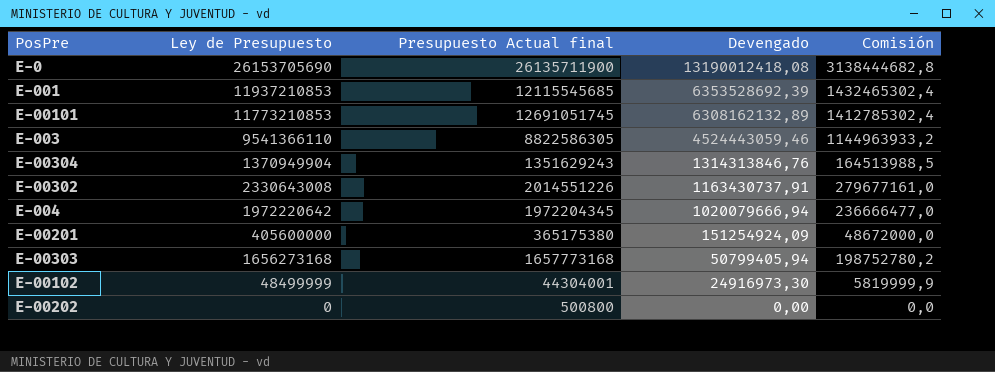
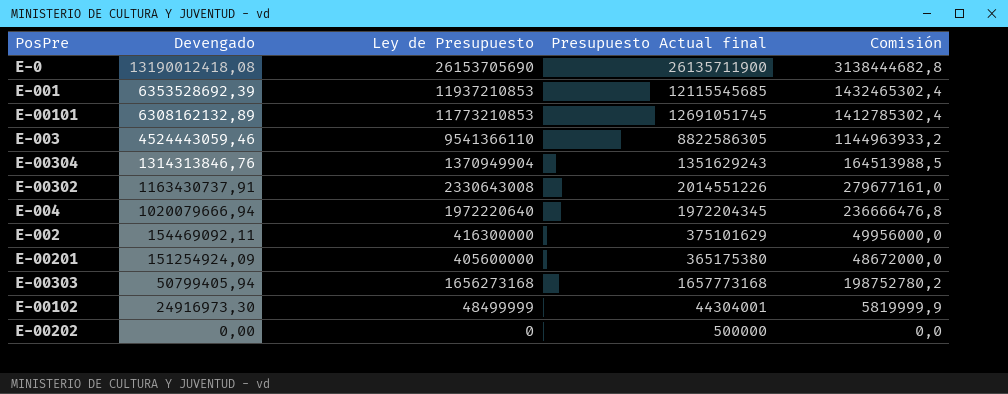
column Devengado | position: 4 -> 2
E-004 | Ley de Presupuesto: 1972220642 -> 1972220640
E-004 | Comisión: 236666477,0 -> 236666476,8
row E-002: none -> 154469092,11 | 416300000 | 375101629 | 49956000,0
E-00202 | Presupuesto Actual final: 500800 -> 500000

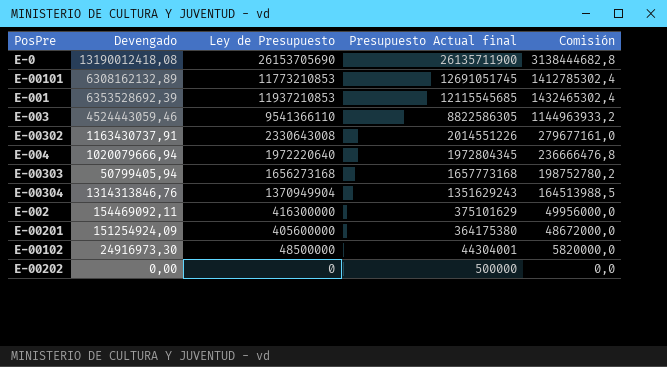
row order: Devengado descending -> Presupuesto Actual final descending
E-004 | Presupuesto Actual final: 1972204345 -> 1972804345
E-00201 | Presupuesto Actual final: 365175380 -> 364175380
E-00102 | Ley de Presupuesto: 48499999 -> 48500000
E-00102 | Comisión: 5819999,9 -> 5820000,0

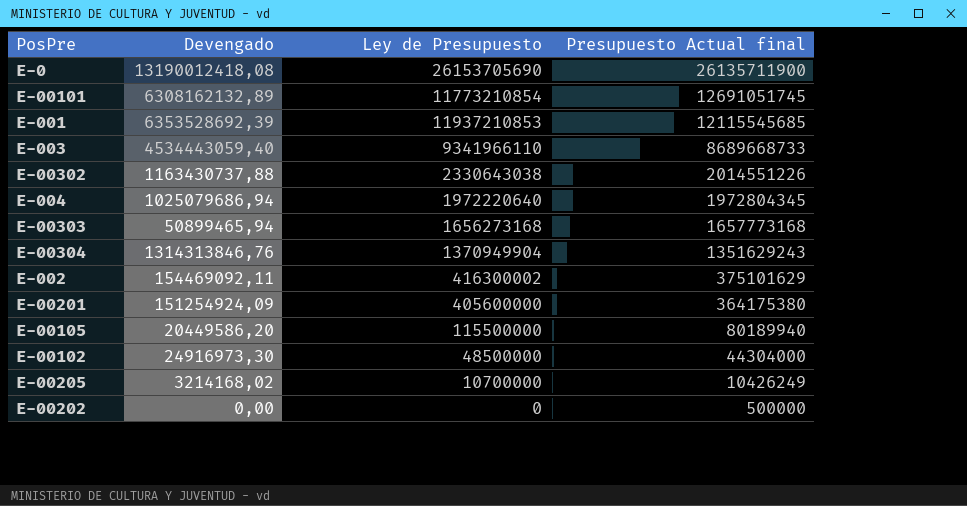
column Comisión | formula: [Ley de Presupuesto] * 0,12 -> none
E-00101 | Ley de Presupuesto: 11773210853 -> 11773210854
E-003 | Devengado: 4524443059,46 -> 4534443059,40
E-003 | Ley de Presupuesto: 9541366110 -> 9341966110
E-003 | Presupuesto Actual final: 8822586305 -> 8689668733
E-00302 | Devengado: 1163430737,91 -> 1163430737,88
E-00302 | Ley de Presupuesto: 2330643008 -> 2330643038
E-004 | Devengado: 1020079666,94 -> 1025079686,94
E-00303 | Devengado: 50799405,94 -> 50899465,94
E-002 | Ley de Presupuesto: 416300000 -> 416300002
row E-00105: none -> 20449586,20 | 115500000 | 80189940
E-00102 | Presupuesto Actual final: 44304001 -> 44304000
row E-00205: none -> 3214168,02 | 10700000 | 10426249

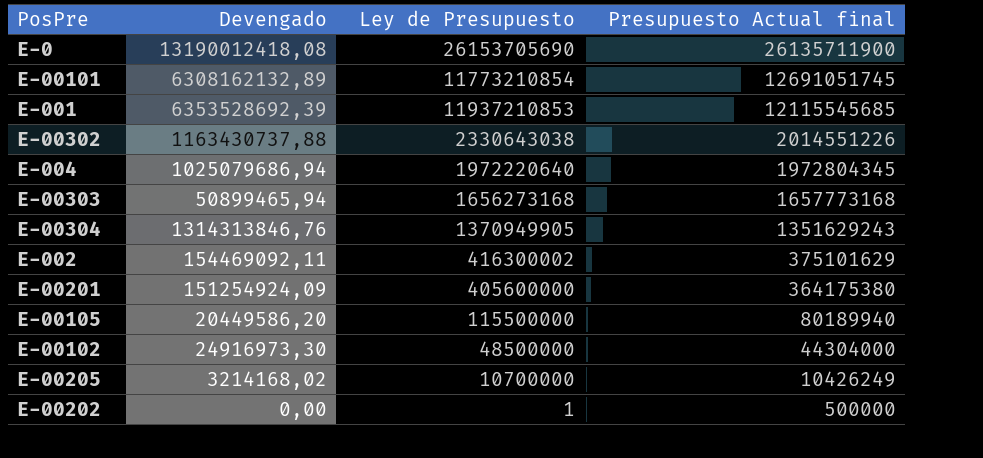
row E-003: 4534443059,40 | 9341966110 | 8689668733 -> none
E-00304 | Ley de Presupuesto: 1370949904 -> 1370949905
E-00202 | Ley de Presupuesto: 0 -> 1

